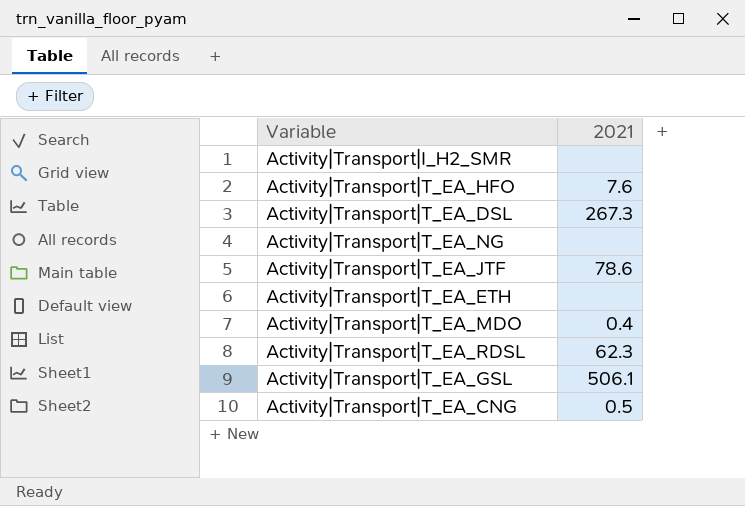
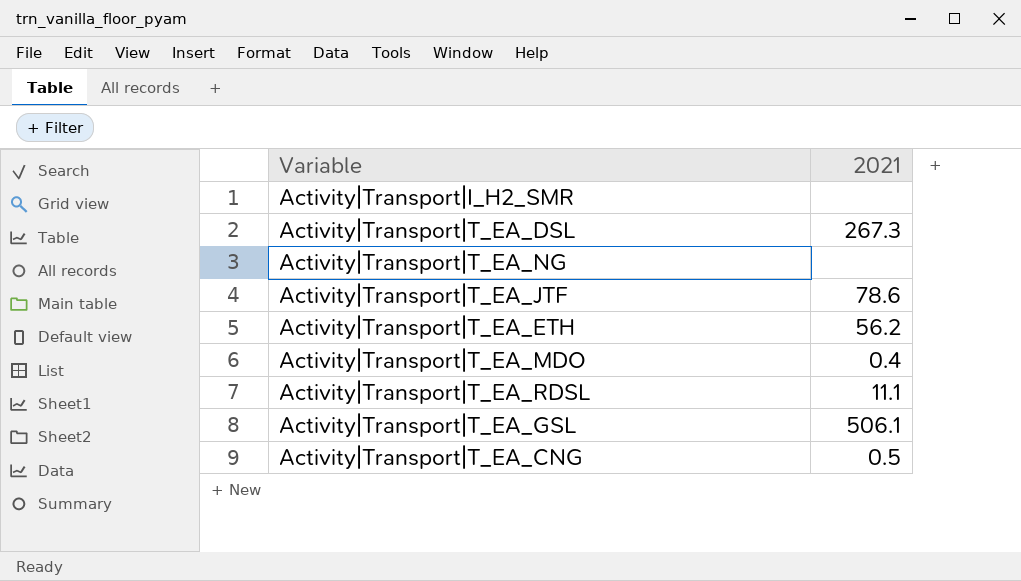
row Activity|Transport|T_EA_HFO: 7.6 -> none
Activity|Transport|T_EA_ETH | 2021: none -> 56.2
Activity|Transport|T_EA_RDSL | 2021: 62.3 -> 11.1

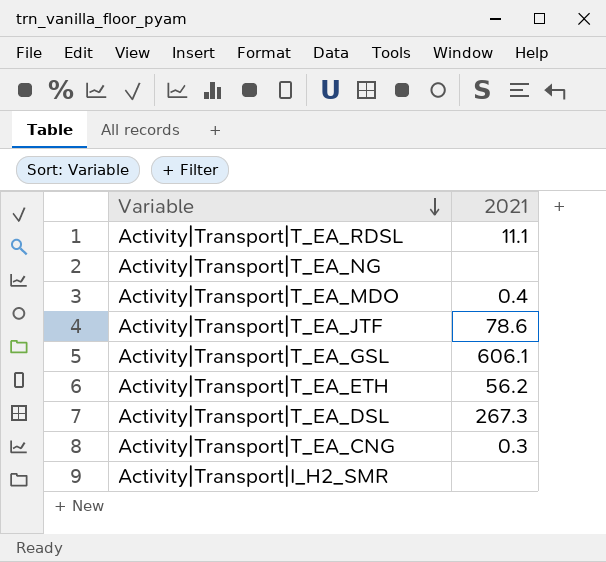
row order: none -> Variable descending
Activity|Transport|T_EA_GSL | 2021: 506.1 -> 606.1
Activity|Transport|T_EA_CNG | 2021: 0.5 -> 0.3

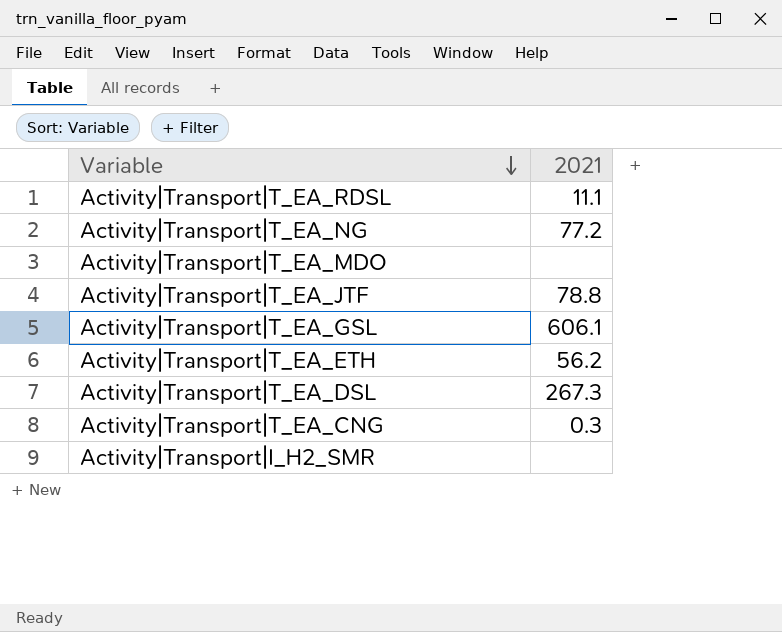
Activity|Transport|T_EA_NG | 2021: none -> 77.2
Activity|Transport|T_EA_MDO | 2021: 0.4 -> none
Activity|Transport|T_EA_JTF | 2021: 78.6 -> 78.8

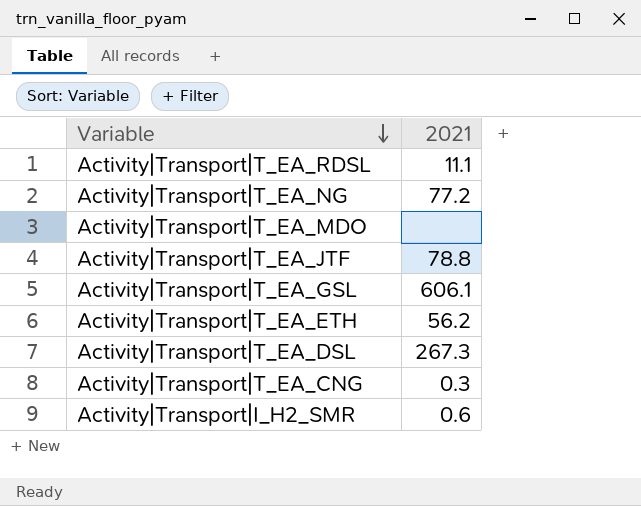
Activity|Transport|I_H2_SMR | 2021: none -> 0.6

